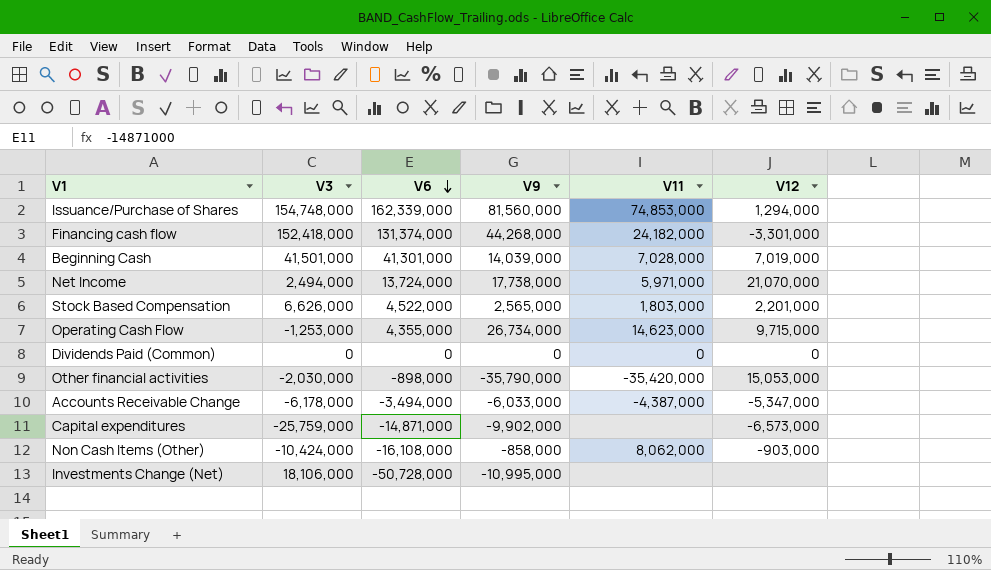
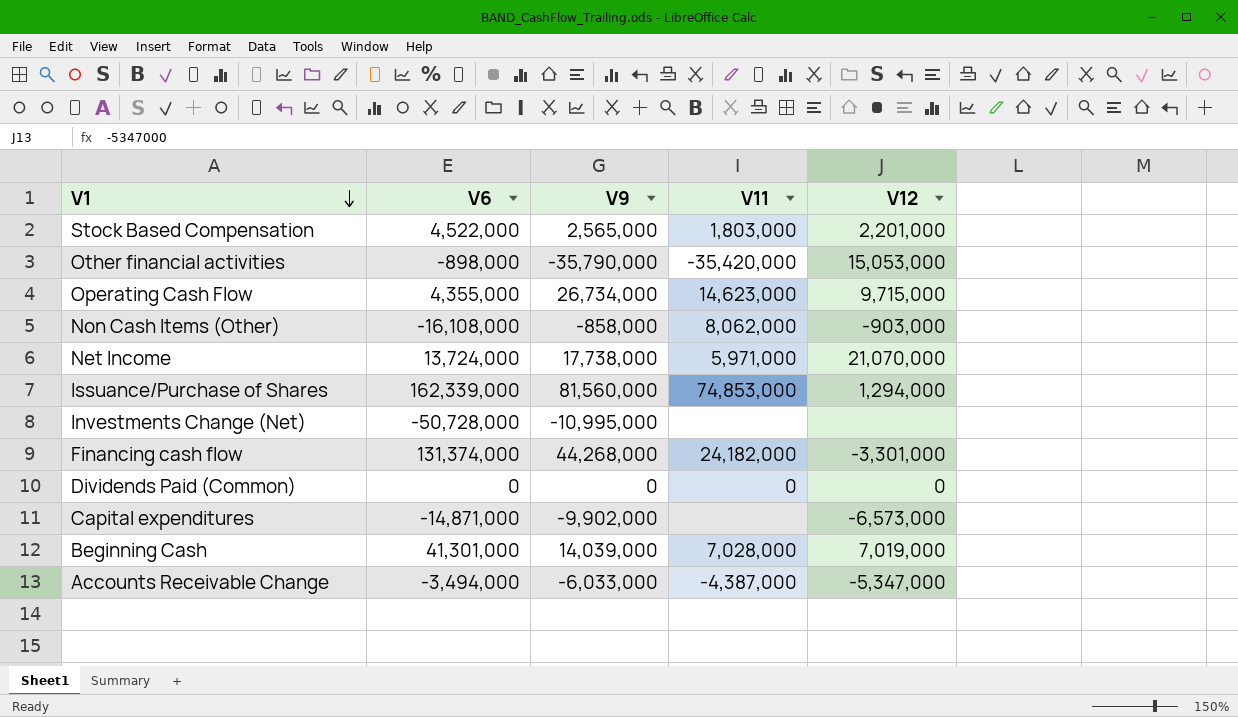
row order: V6 descending -> V1 descending
column V3 | position: 2 -> none

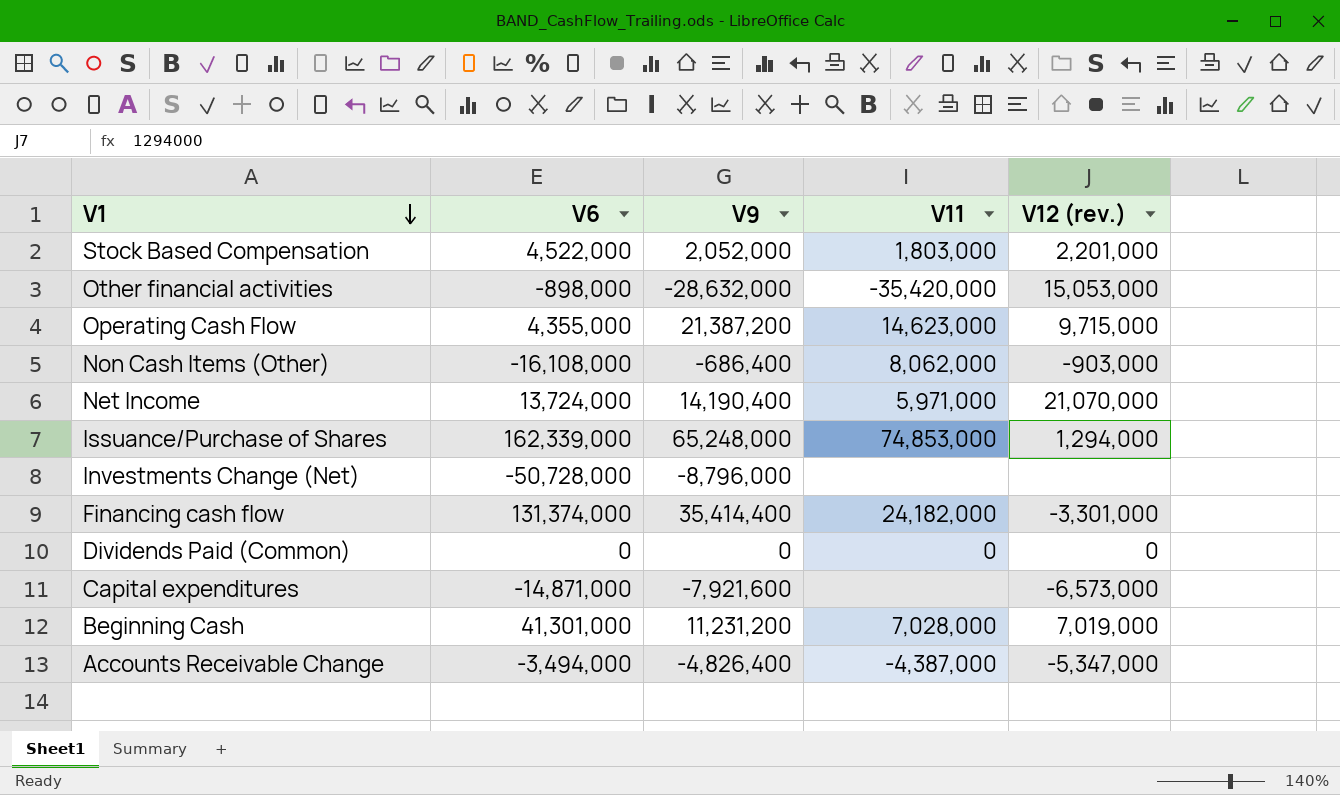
column name: V12 -> V12 (rev.)
Stock Based Compensation | V9: 2,565,000 -> 2,052,000
Other financial activities | V9: -35,790,000 -> -28,632,000
Operating Cash Flow | V9: 26,734,000 -> 21,387,200
Non Cash Items (Other) | V9: -858,000 -> -686,400
Net Income | V9: 17,738,000 -> 14,190,400
Issuance/Purchase of Shares | V9: 81,560,000 -> 65,248,000
Investments Change (Net) | V9: -10,995,000 -> -8,796,000
Financing cash flow | V9: 44,268,000 -> 35,414,400
Capital expenditures | V9: -9,902,000 -> -7,921,600
Beginning Cash | V9: 14,039,000 -> 11,231,200
Accounts Receivable Change | V9: -6,033,000 -> -4,826,400

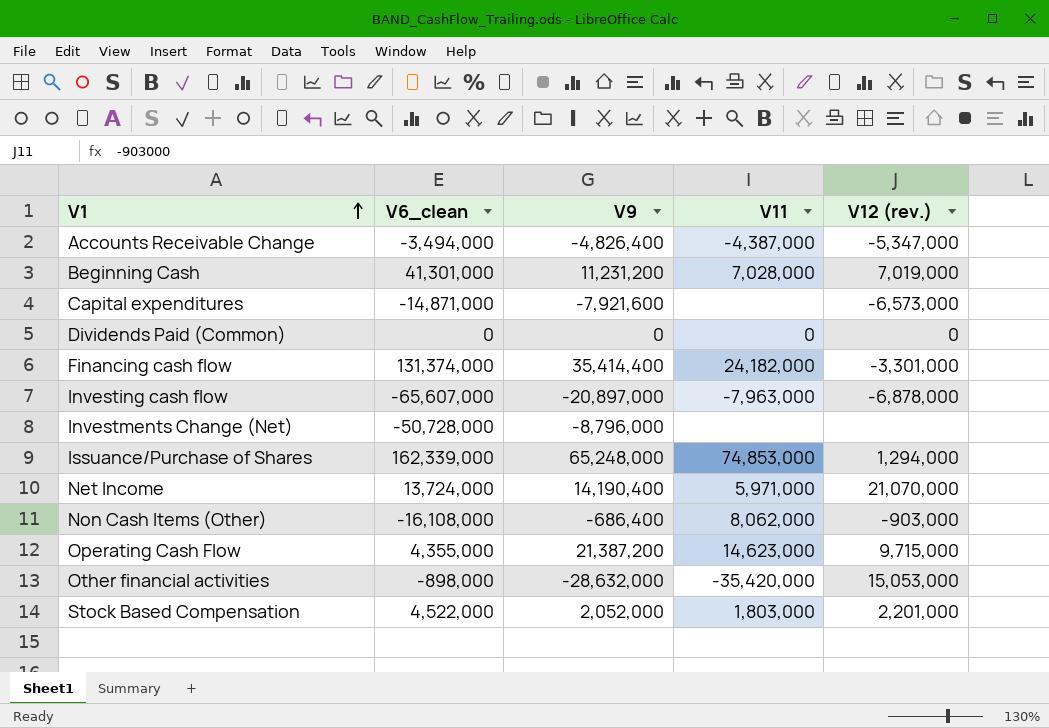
row order: V1 descending -> V1 ascending
column name: V6 -> V6_clean
row Investing cash flow: none -> -65,607,000 | -20,897,000 | -7,963,000 | -6,878,000

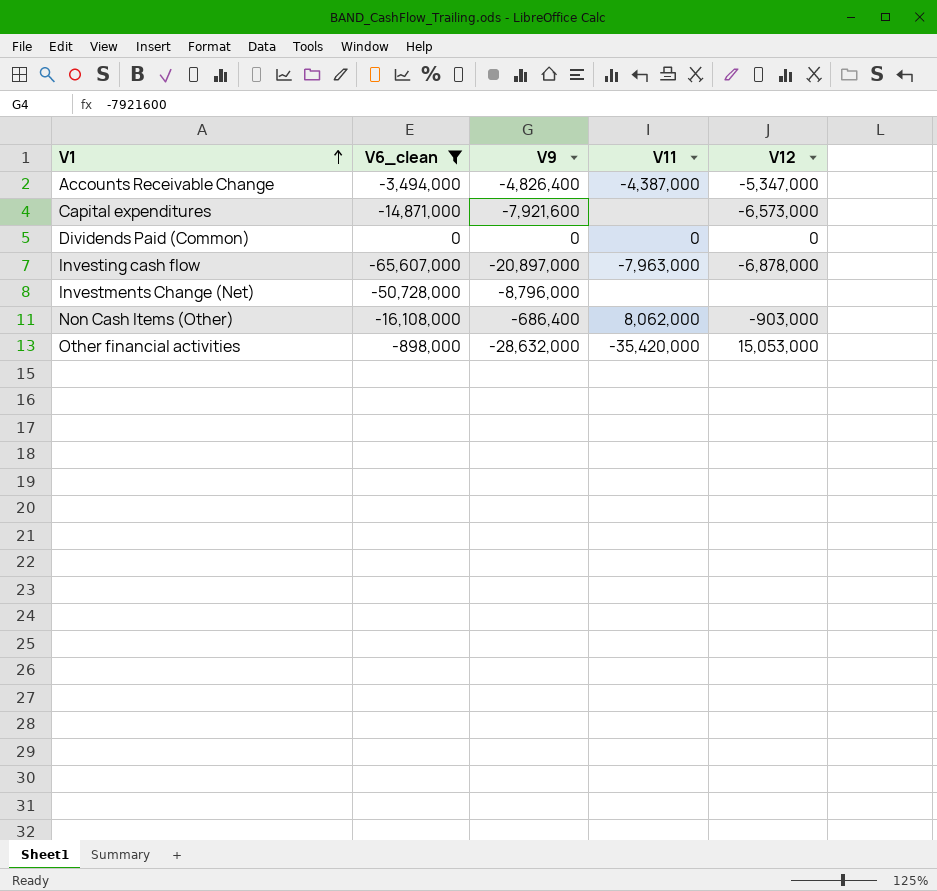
filter: none -> V6_clean <= 0
column name: V12 (rev.) -> V12

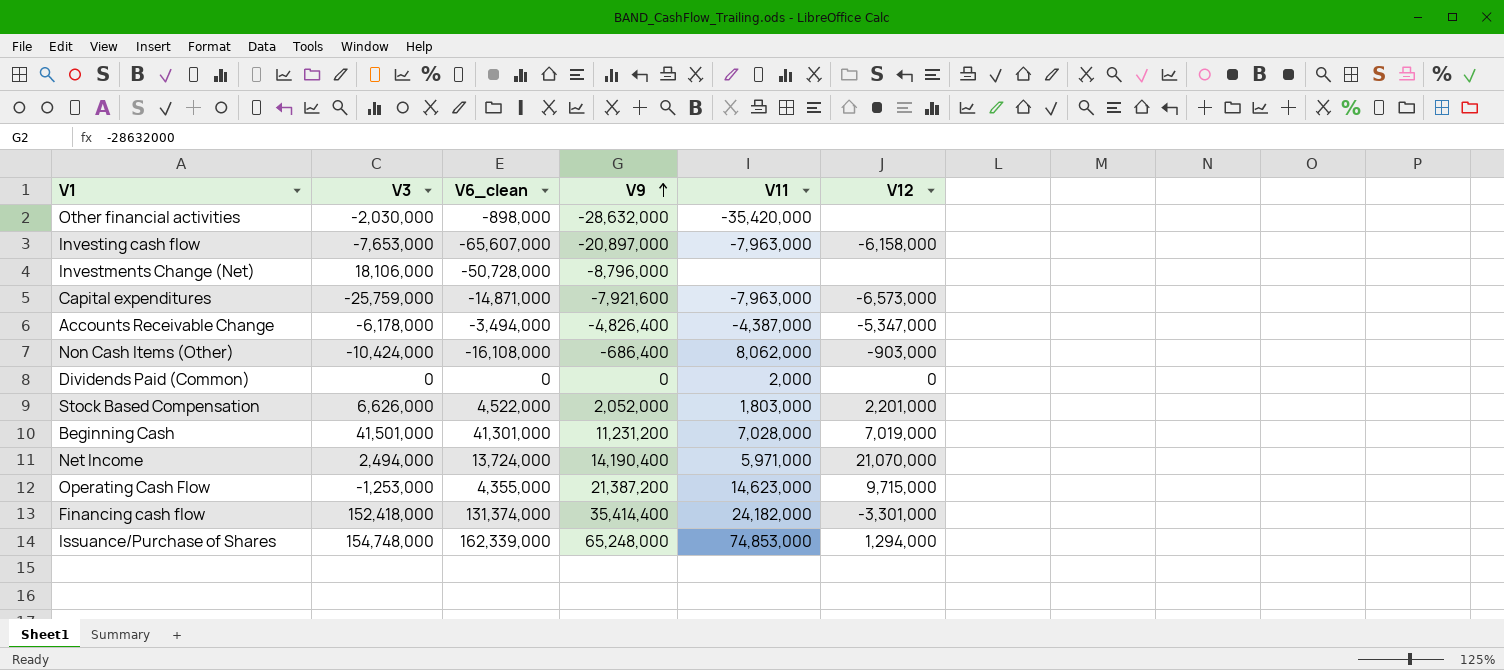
filter: V6_clean <= 0 -> none
row order: V1 ascending -> V9 ascending
column V3 | position: none -> 2
Other financial activities | V12: 15,053,000 -> none
Investing cash flow | V12: -6,878,000 -> -6,158,000
Capital expenditures | V11: none -> -7,963,000
Dividends Paid (Common) | V11: 0 -> 2,000

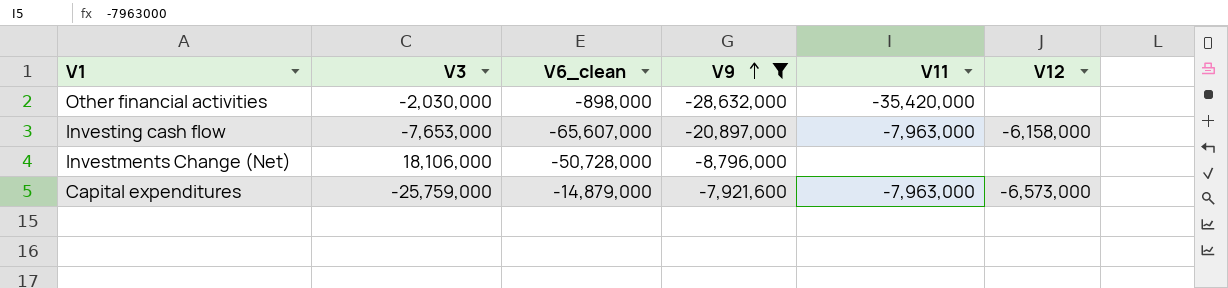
filter: none -> V9 <= -7,921,600
Capital expenditures | V6_clean: -14,871,000 -> -14,879,000

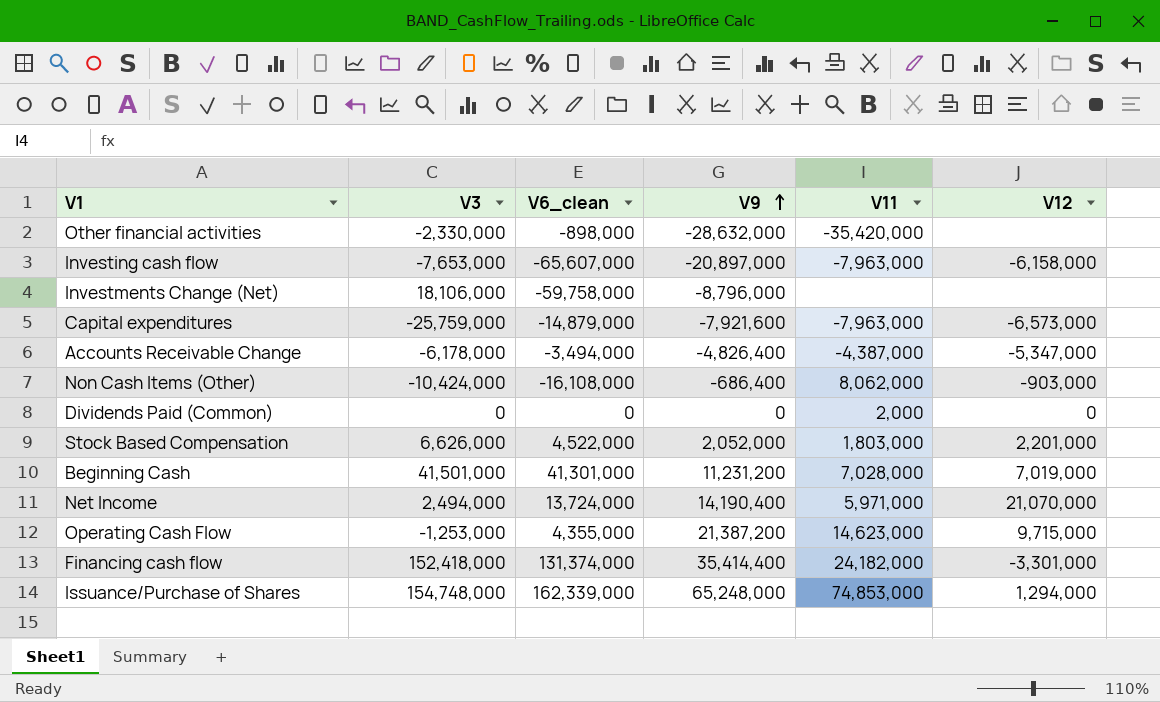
filter: V9 <= -7,921,600 -> none
Other financial activities | V3: -2,030,000 -> -2,330,000
Investments Change (Net) | V6_clean: -50,728,000 -> -59,758,000

